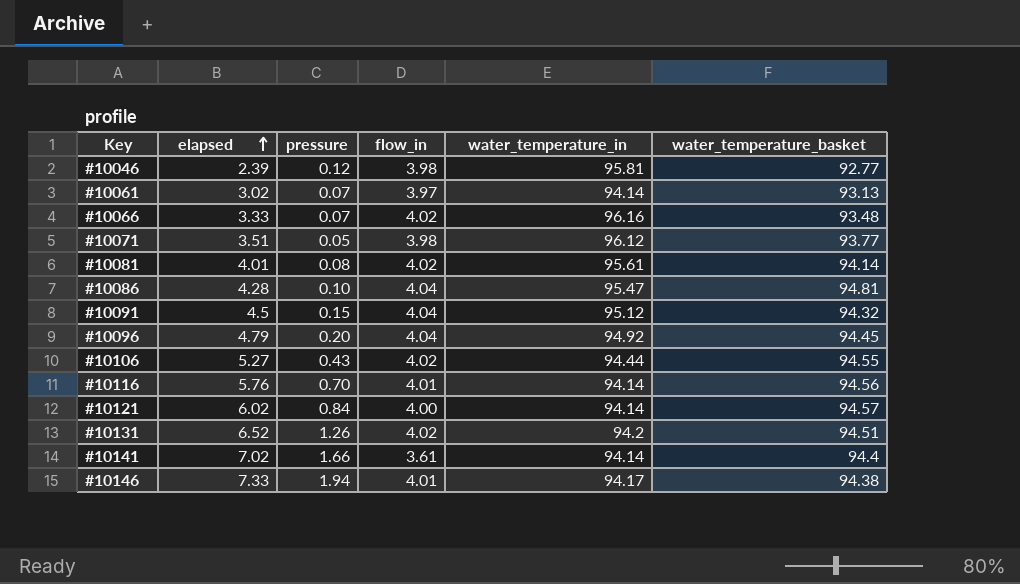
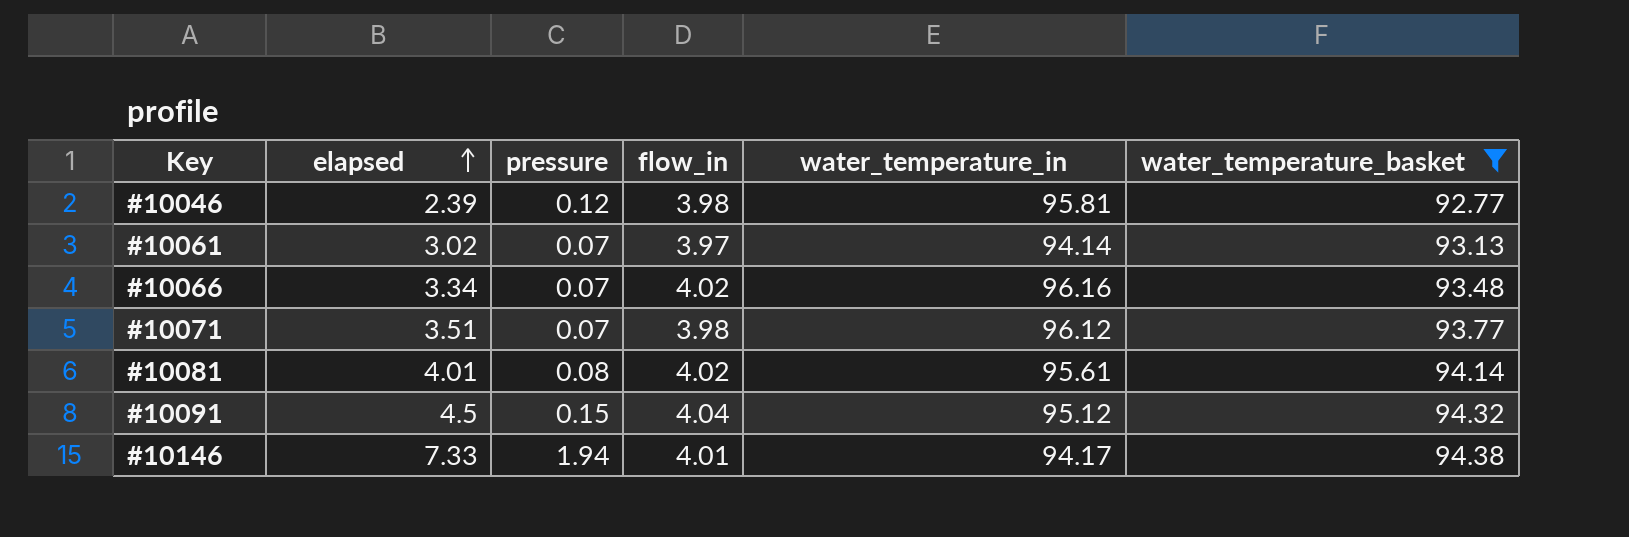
filter: none -> water_temperature_basket <= 94.38
#10066 | elapsed: 3.33 -> 3.34
#10071 | pressure: 0.05 -> 0.07

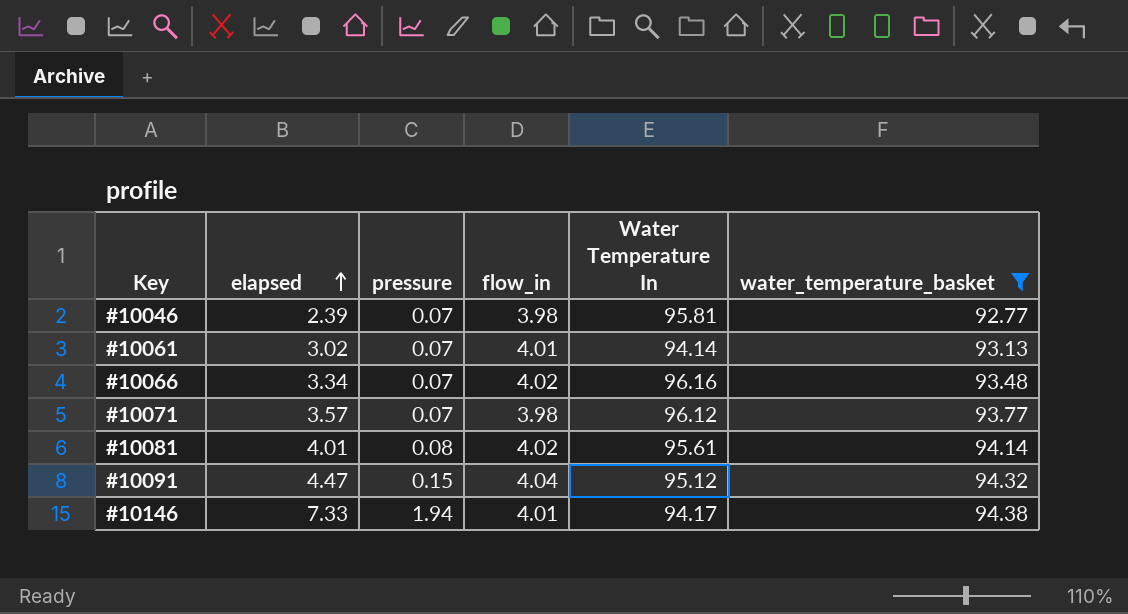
column name: water_temperature_in -> Water Temperature In
#10046 | pressure: 0.12 -> 0.07
#10061 | flow_in: 3.97 -> 4.01
#10071 | elapsed: 3.51 -> 3.57
#10091 | elapsed: 4.5 -> 4.47

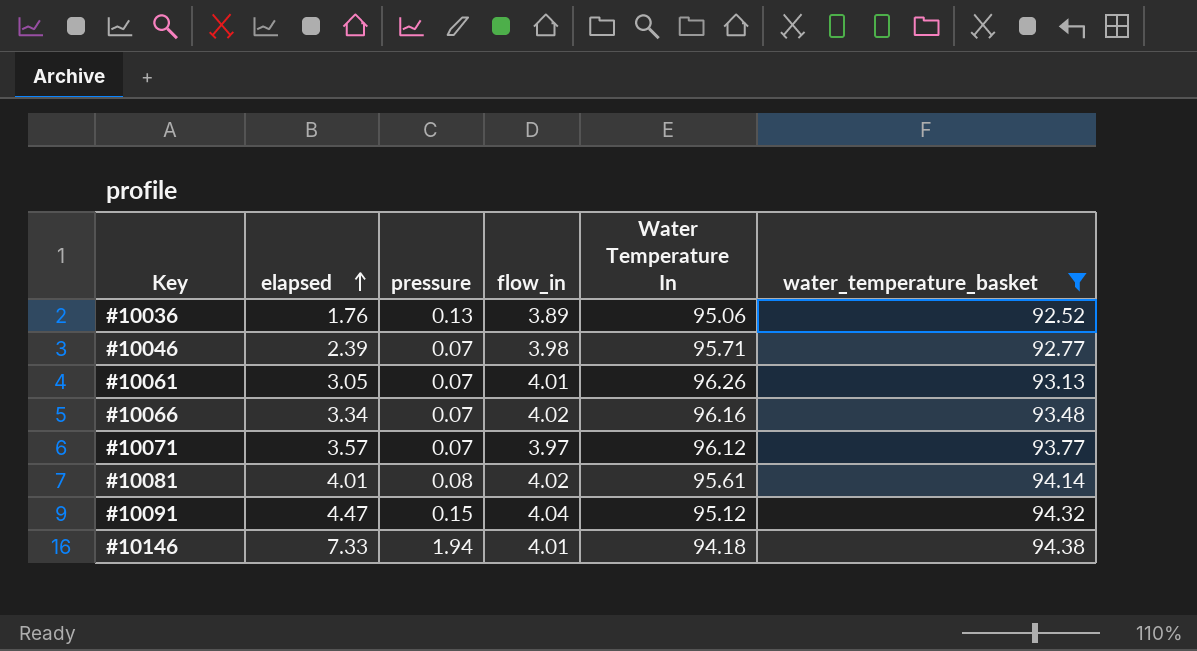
row #10036: none -> 1.76 | 0.13 | 3.89 | 95.06 | 92.52
#10046 | Water Temperature In: 95.81 -> 95.71
#10061 | elapsed: 3.02 -> 3.05
#10061 | Water Temperature In: 94.14 -> 96.26
#10071 | flow_in: 3.98 -> 3.97
#10146 | Water Temperature In: 94.17 -> 94.18

